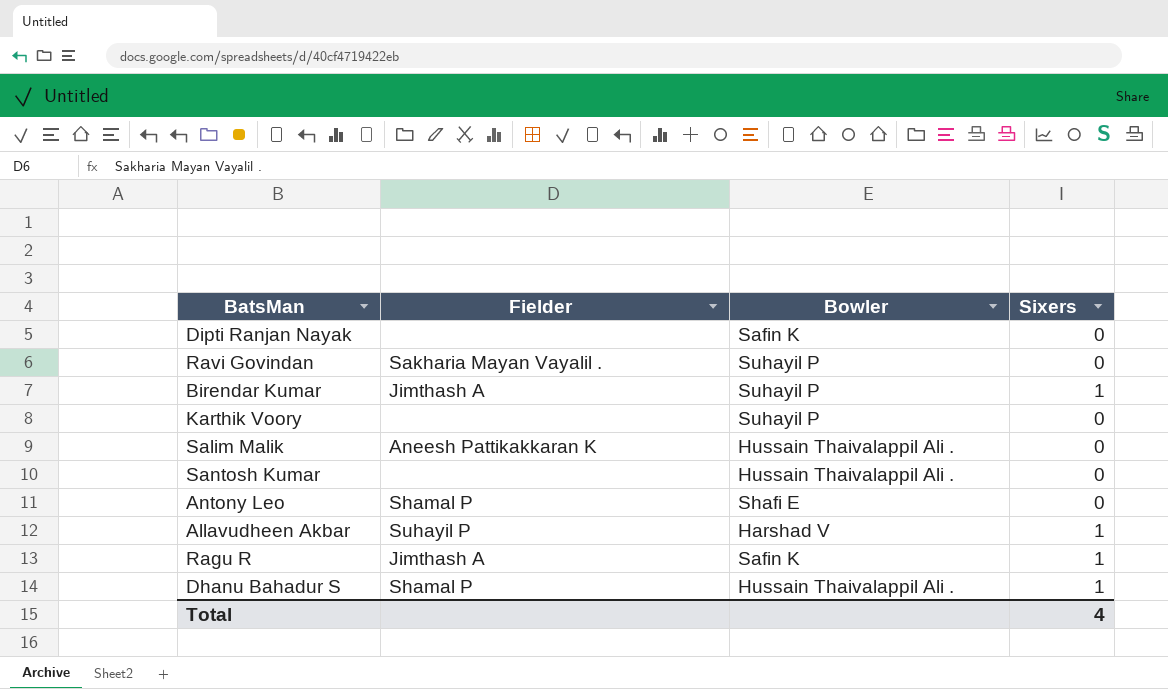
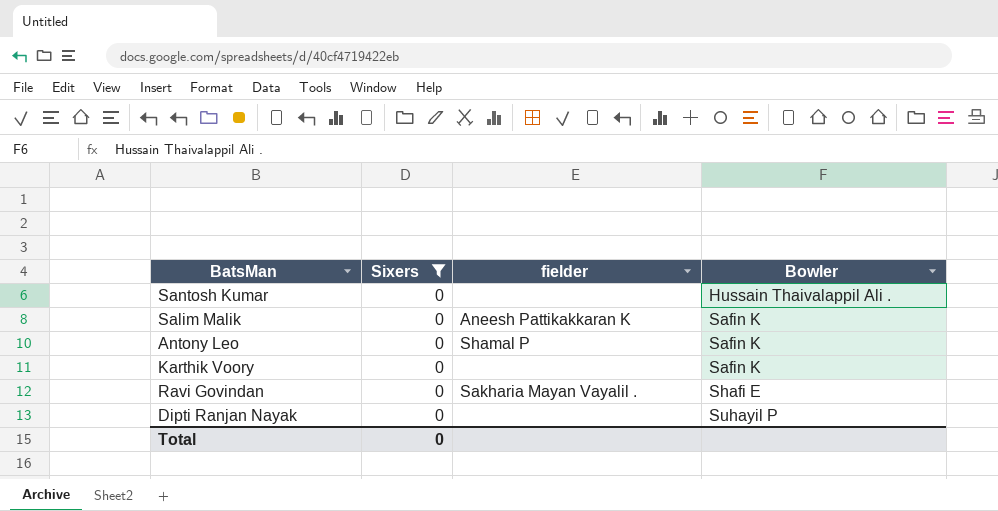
filter: none -> Sixers = 0
row order: none -> Bowler ascending
column Sixers | position: 4 -> 2
column name: Fielder -> fielder
Salim Malik | Bowler: Hussain Thaivalappil Ali . -> Safin K
Antony Leo | Bowler: Shafi E -> Safin K
Karthik Voory | Bowler: Suhayil P -> Safin K
Ravi Govindan | Bowler: Suhayil P -> Shafi E
Dipti Ranjan Nayak | Bowler: Safin K -> Suhayil P
Total | Sixers: 4 -> 0

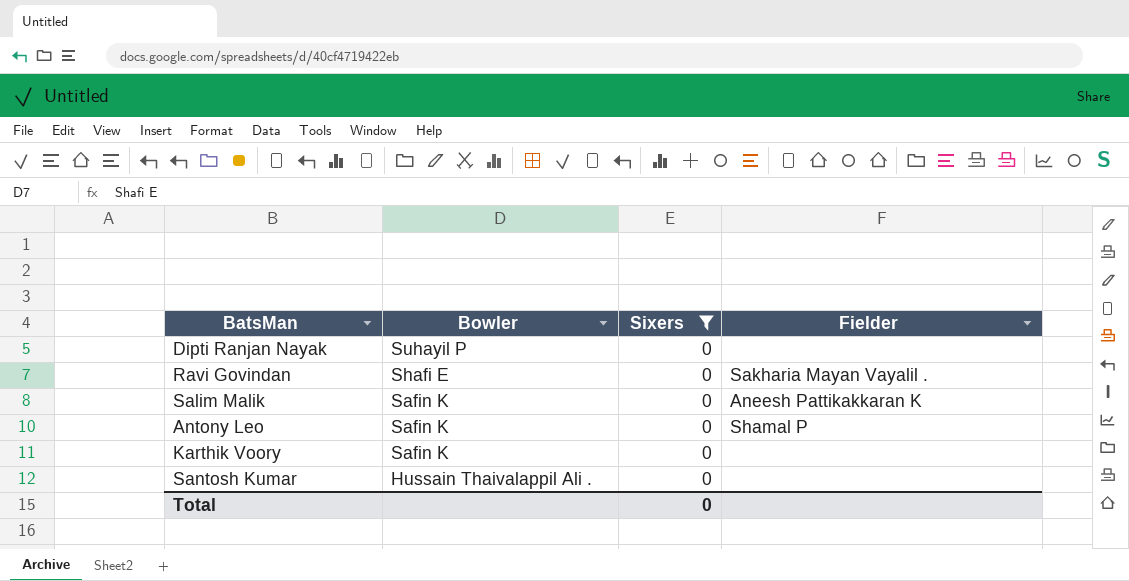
row order: Bowler ascending -> Bowler descending
column Bowler | position: 4 -> 2
column name: fielder -> Fielder

